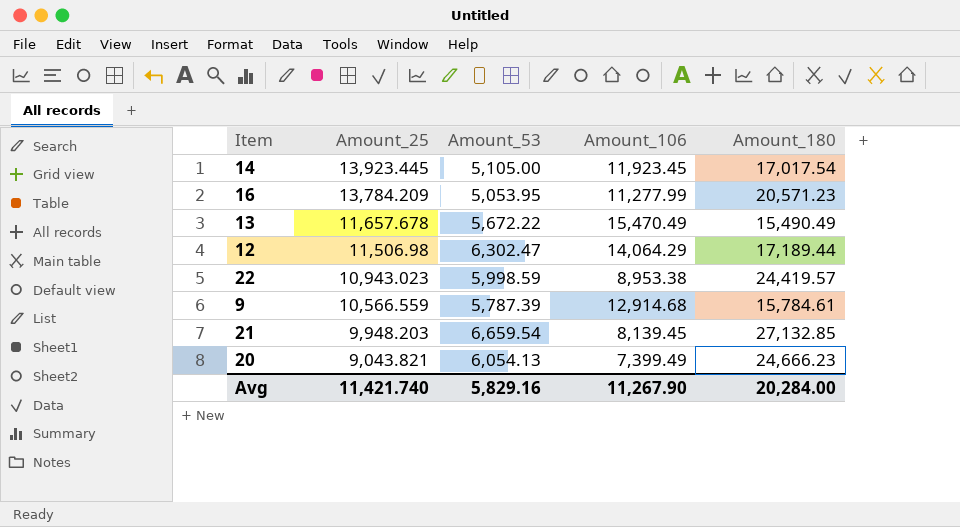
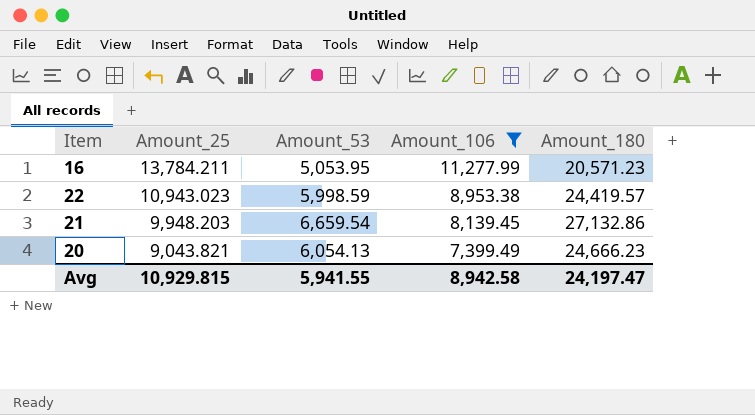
filter: none -> Amount_106 <= 11,277.99
16 | Amount_25: 13,784.209 -> 13,784.211
21 | Amount_180: 27,132.85 -> 27,132.86
Avg | Amount_25: 11,421.740 -> 10,929.815
Avg | Amount_53: 5,829.16 -> 5,941.55
Avg | Amount_106: 11,267.90 -> 8,942.58
Avg | Amount_180: 20,284.00 -> 24,197.47

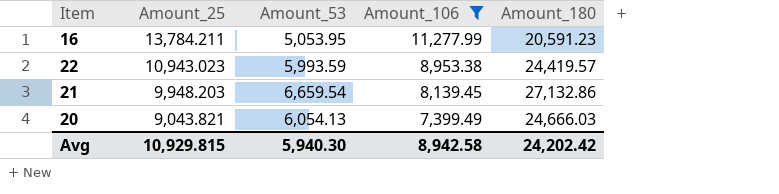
16 | Amount_180: 20,571.23 -> 20,591.23
22 | Amount_53: 5,998.59 -> 5,993.59
20 | Amount_180: 24,666.23 -> 24,666.03
Avg | Amount_53: 5,941.55 -> 5,940.30
Avg | Amount_180: 24,197.47 -> 24,202.42

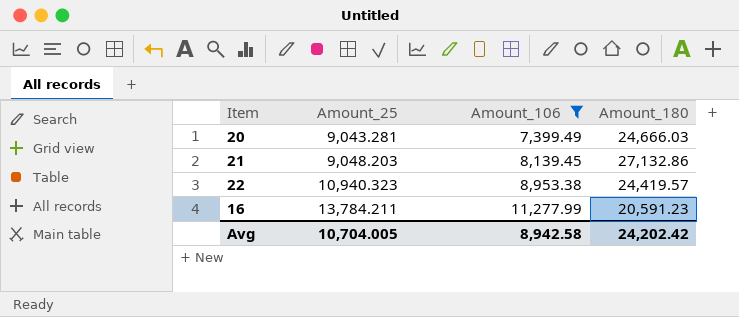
row order: Amount_25 descending -> Amount_25 ascending
column Amount_53 | position: 3 -> none
20 | Amount_25: 9,043.821 -> 9,043.281
21 | Amount_25: 9,948.203 -> 9,048.203
22 | Amount_25: 10,943.023 -> 10,940.323
Avg | Amount_25: 10,929.815 -> 10,704.005

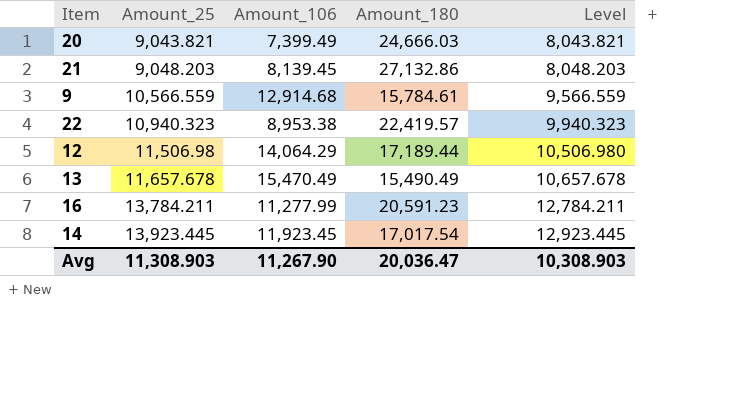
filter: Amount_106 <= 11,277.99 -> none
column Level | formula: none -> [Amount_25] - 1000
20 | Amount_25: 9,043.281 -> 9,043.821
22 | Amount_180: 24,419.57 -> 22,419.57
Avg | Amount_25: 10,704.005 -> 11,308.903
Avg | Amount_106: 8,942.58 -> 11,267.90
Avg | Amount_180: 24,202.42 -> 20,036.47

